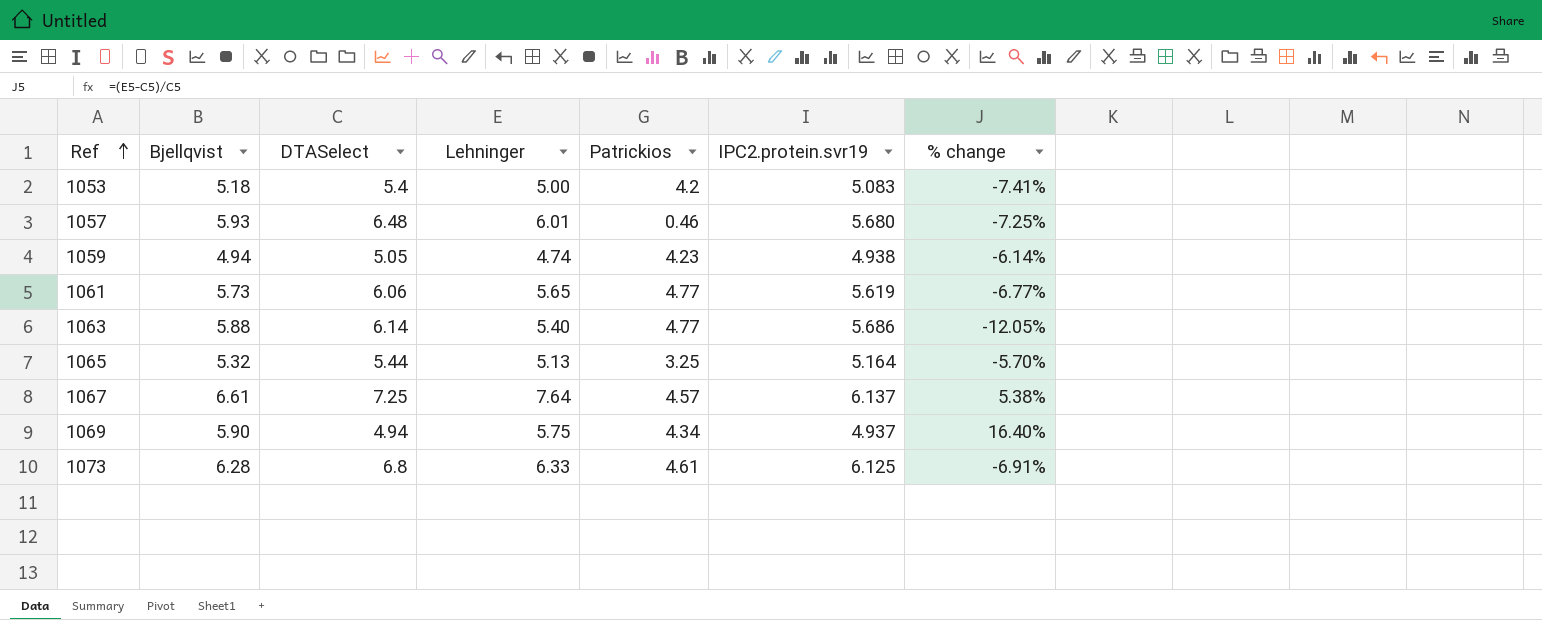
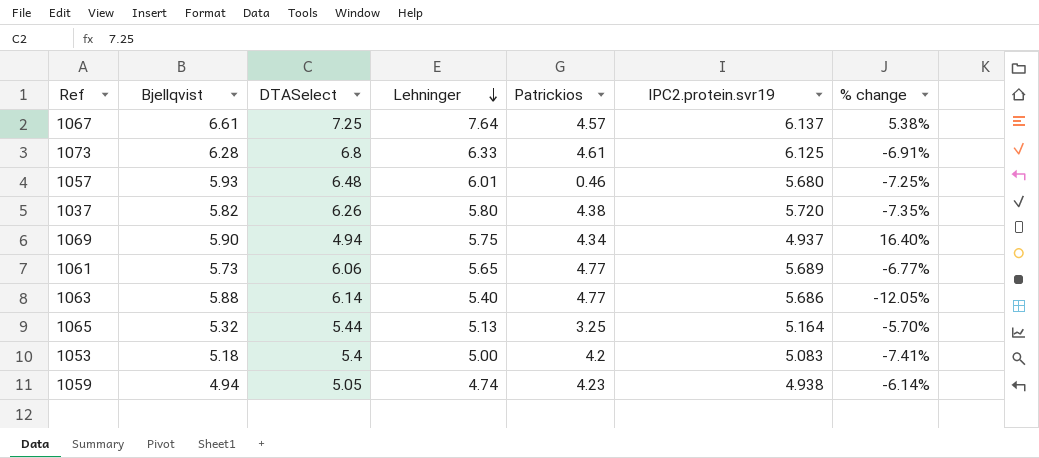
row order: Ref ascending -> Lehninger descending
row 1037: none -> 5.82 | 6.26 | 5.80 | 4.38 | 5.720 | -7.35%
1061 | IPC2.protein.svr19: 5.619 -> 5.689

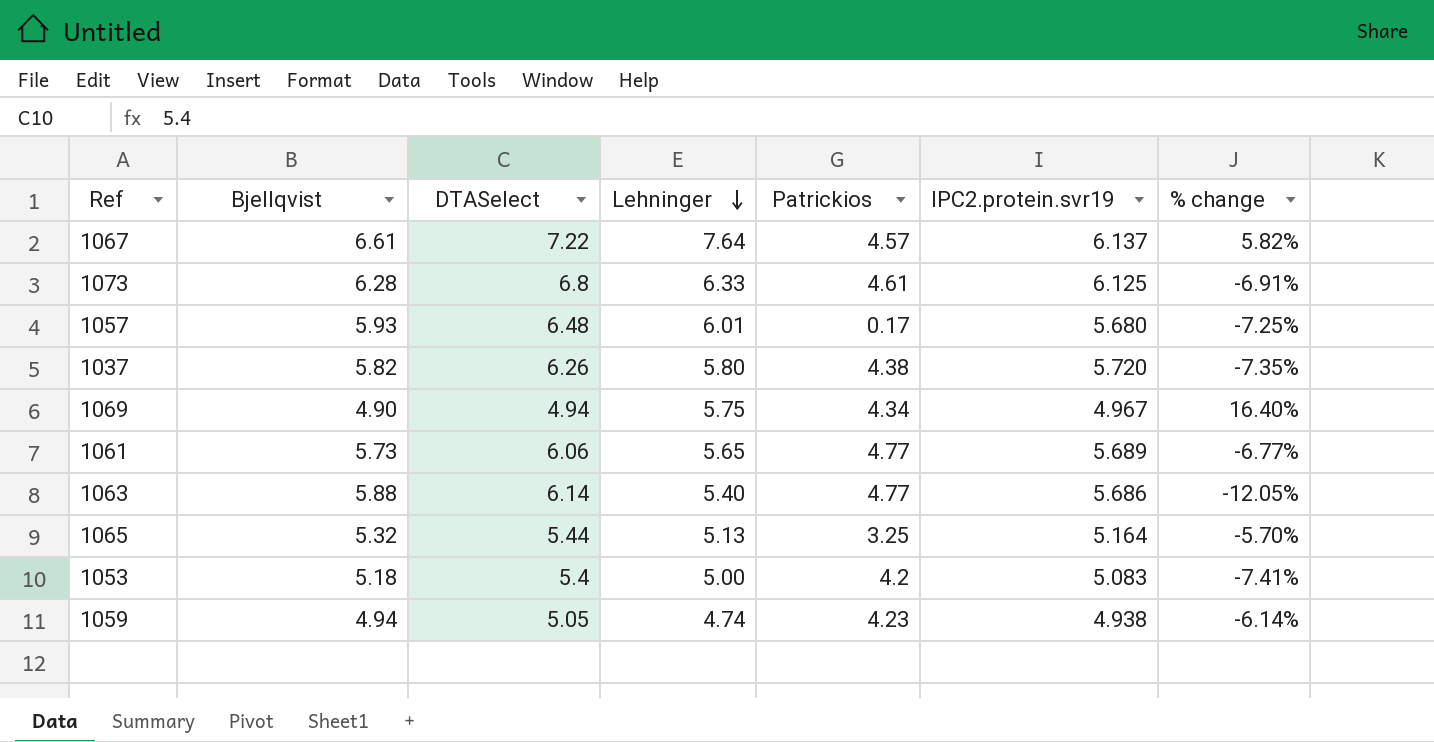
1067 | DTASelect: 7.25 -> 7.22
1067 | % change: 5.38% -> 5.82%
1057 | Patrickios: 0.46 -> 0.17
1069 | Bjellqvist: 5.90 -> 4.90
1069 | IPC2.protein.svr19: 4.937 -> 4.967

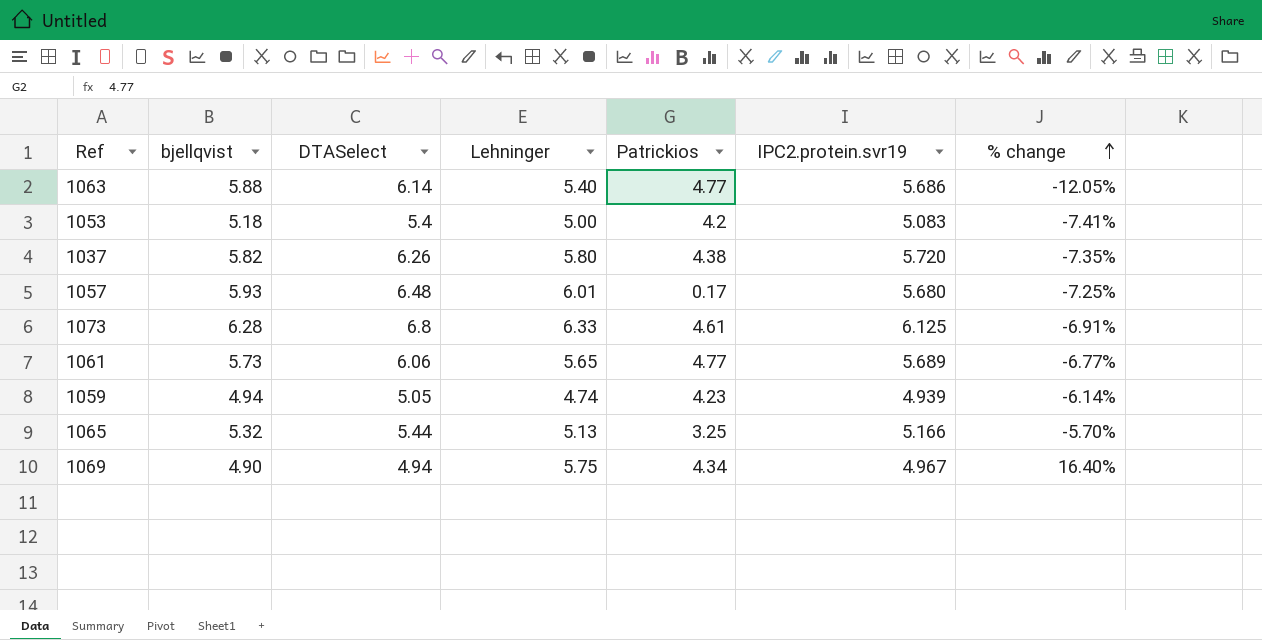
row order: Lehninger descending -> % change ascending
column name: Bjellqvist -> bjellqvist
row 1067: 6.61 | 7.22 | 7.64 | 4.57 | 6.137 | 5.82% -> none
1059 | IPC2.protein.svr19: 4.938 -> 4.939
1065 | IPC2.protein.svr19: 5.164 -> 5.166

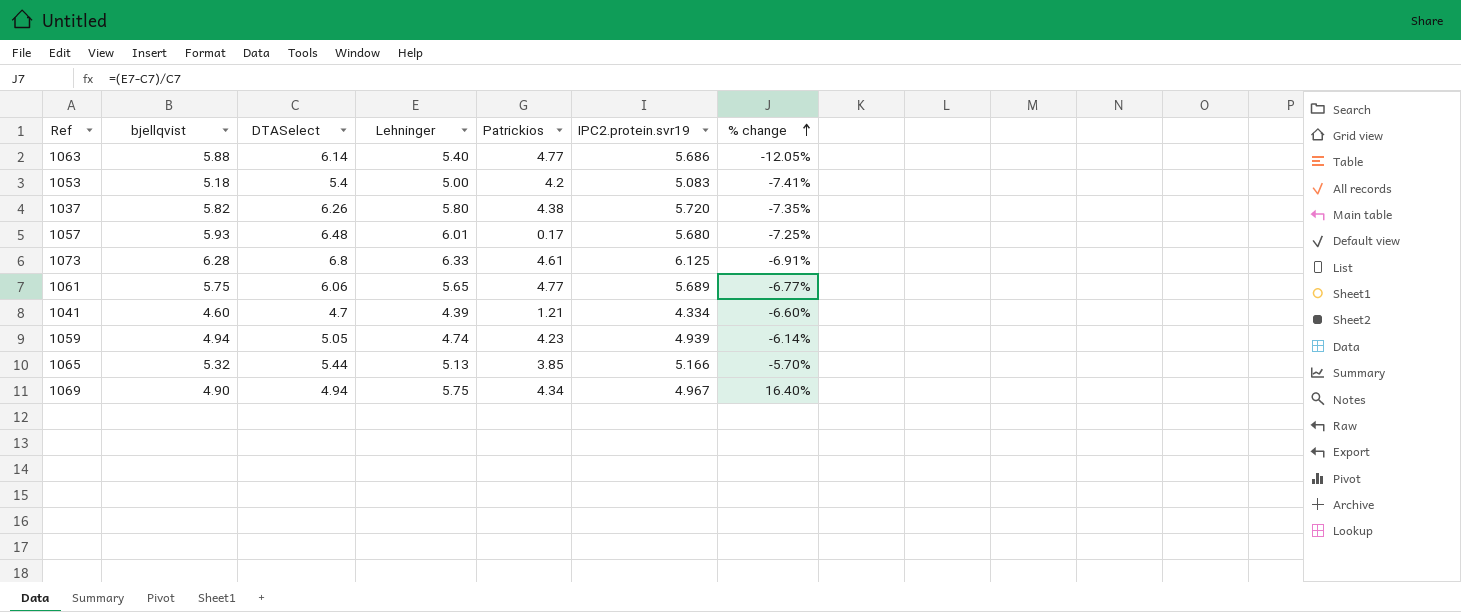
1061 | bjellqvist: 5.73 -> 5.75
row 1041: none -> 4.60 | 4.7 | 4.39 | 1.21 | 4.334 | -6.60%
1065 | Patrickios: 3.25 -> 3.85

